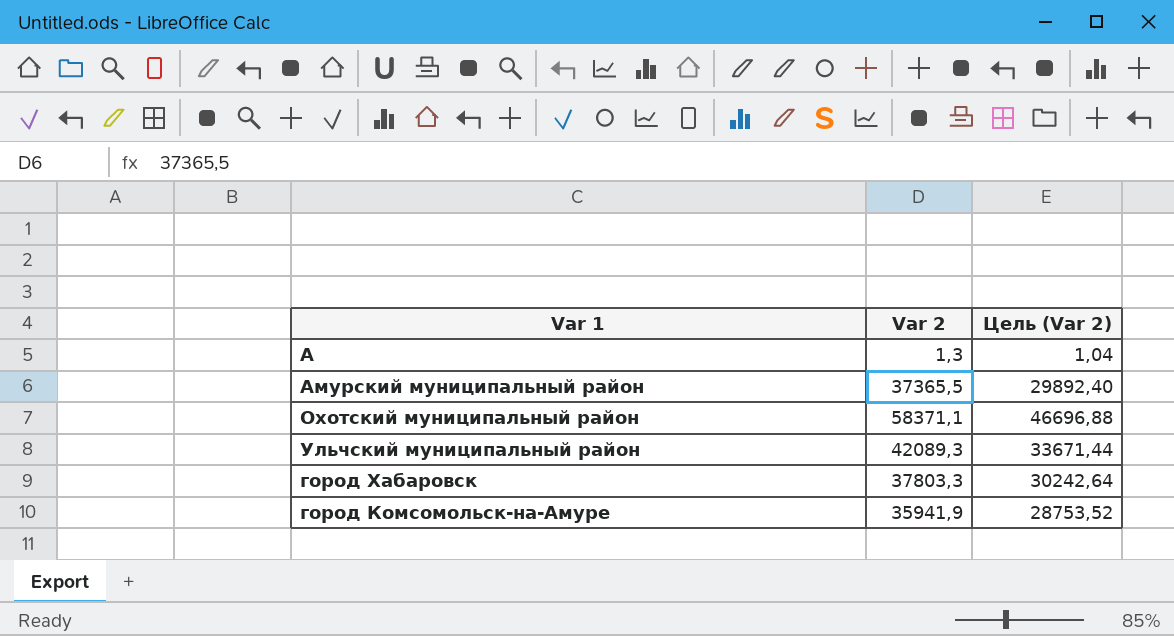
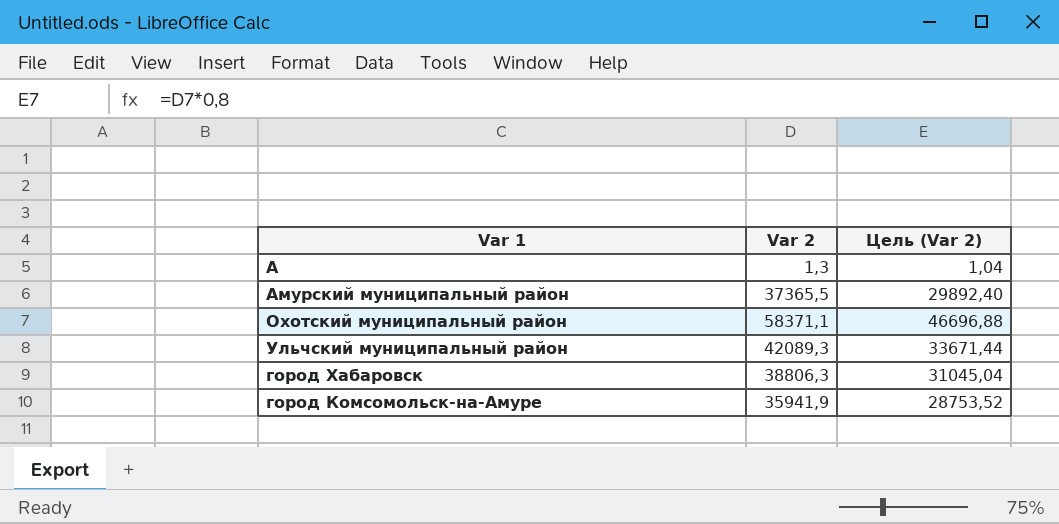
город Хабаровск | Var 2: 37803,3 -> 38806,3
город Хабаровск | Цель (Var 2): 30242,64 -> 31045,04

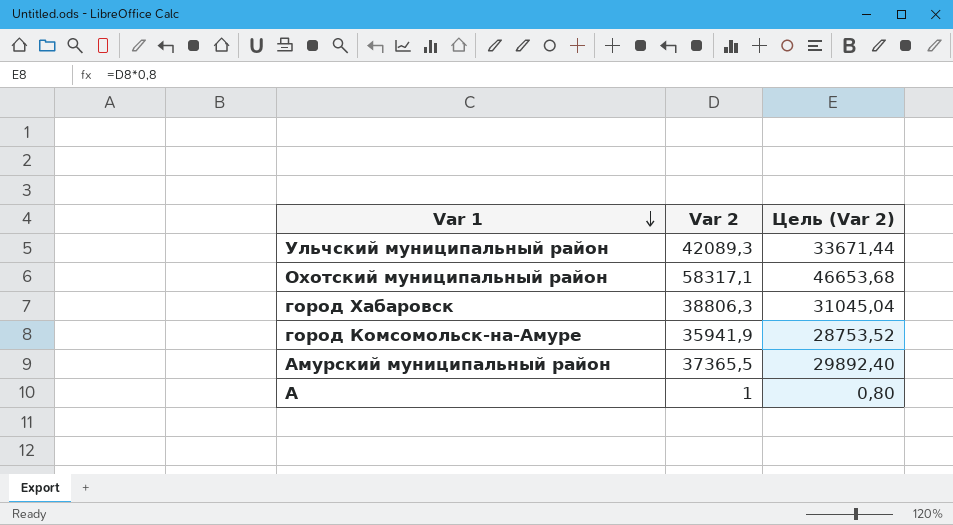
row order: none -> Var 1 descending
Охотский муниципальный район | Var 2: 58371,1 -> 58317,1
Охотский муниципальный район | Цель (Var 2): 46696,88 -> 46653,68
А | Var 2: 1,3 -> 1
А | Цель (Var 2): 1,04 -> 0,80

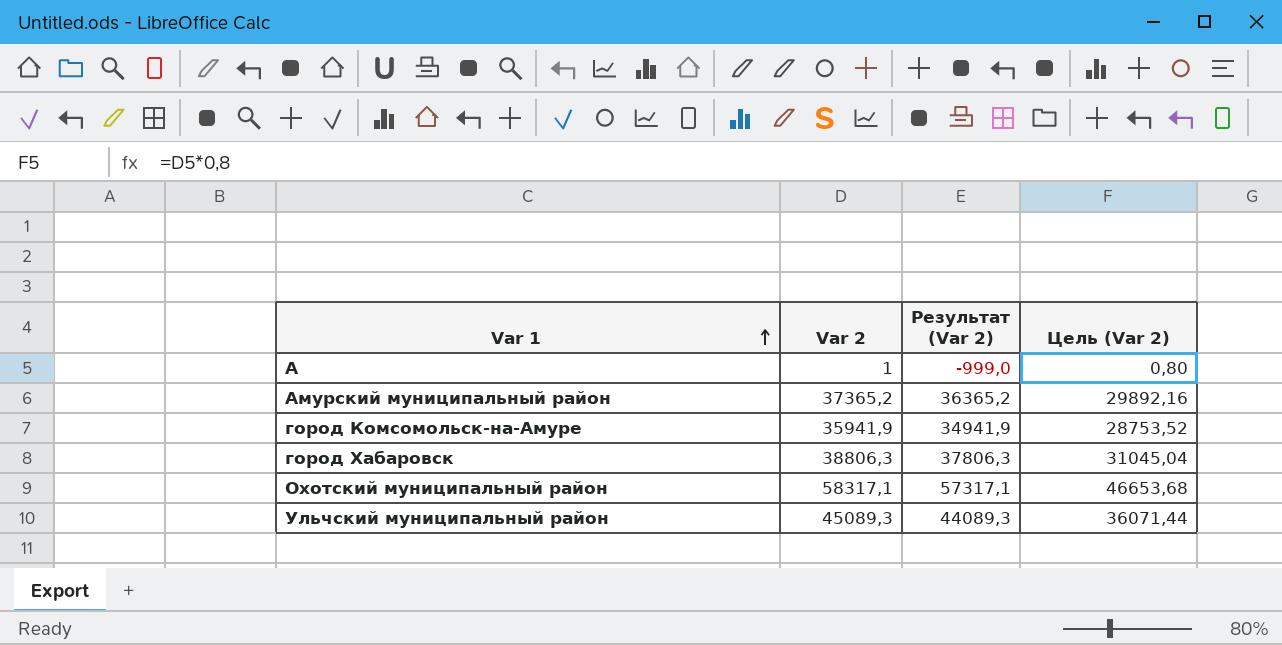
row order: Var 1 descending -> Var 1 ascending
column Результат (Var 2) | formula: none -> [Var 2] - 1000
Амурский муниципальный район | Var 2: 37365,5 -> 37365,2
Амурский муниципальный район | Цель (Var 2): 29892,40 -> 29892,16
Ульчский муниципальный район | Var 2: 42089,3 -> 45089,3
Ульчский муниципальный район | Цель (Var 2): 33671,44 -> 36071,44

